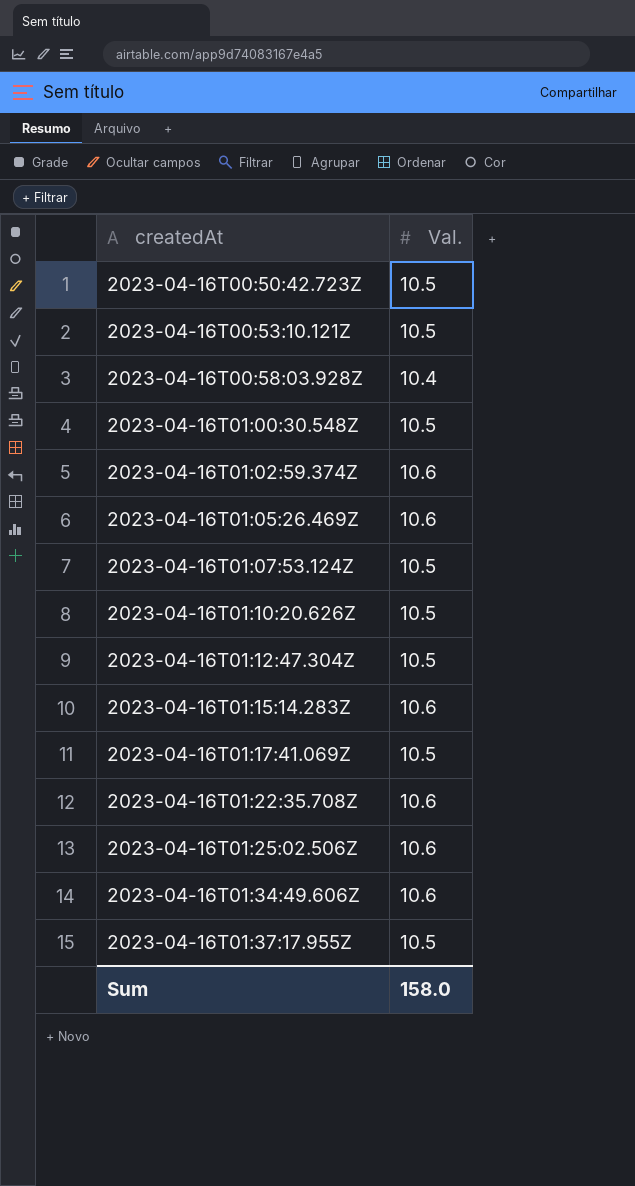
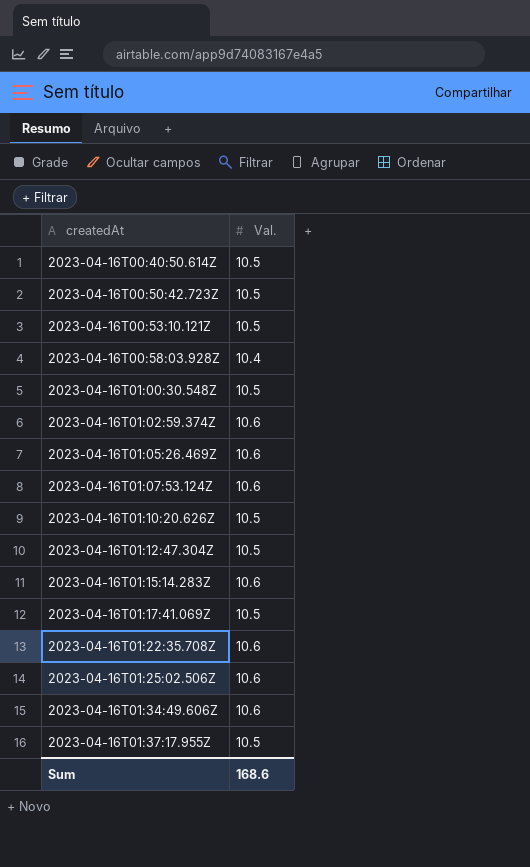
row 2023-04-16T00:40:50.614Z: none -> 10.5
2023-04-16T01:07:53.124Z | Val.: 10.5 -> 10.6
Sum | Val.: 158.0 -> 168.6

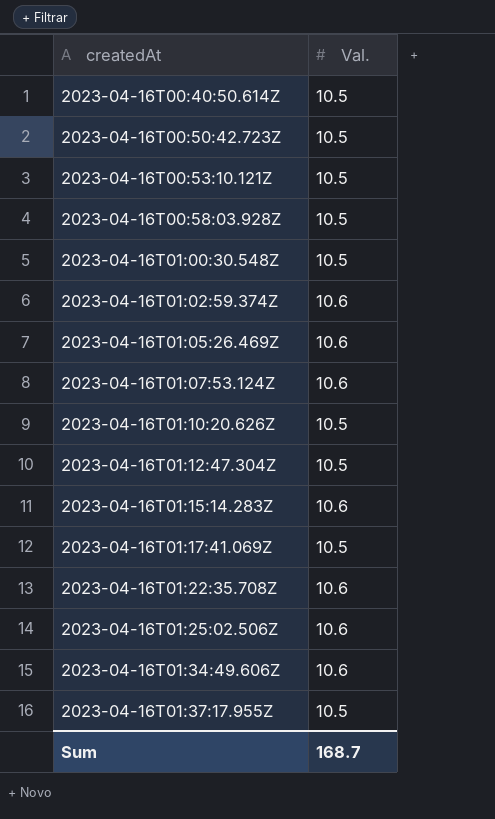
2023-04-16T00:58:03.928Z | Val.: 10.4 -> 10.5
Sum | Val.: 168.6 -> 168.7

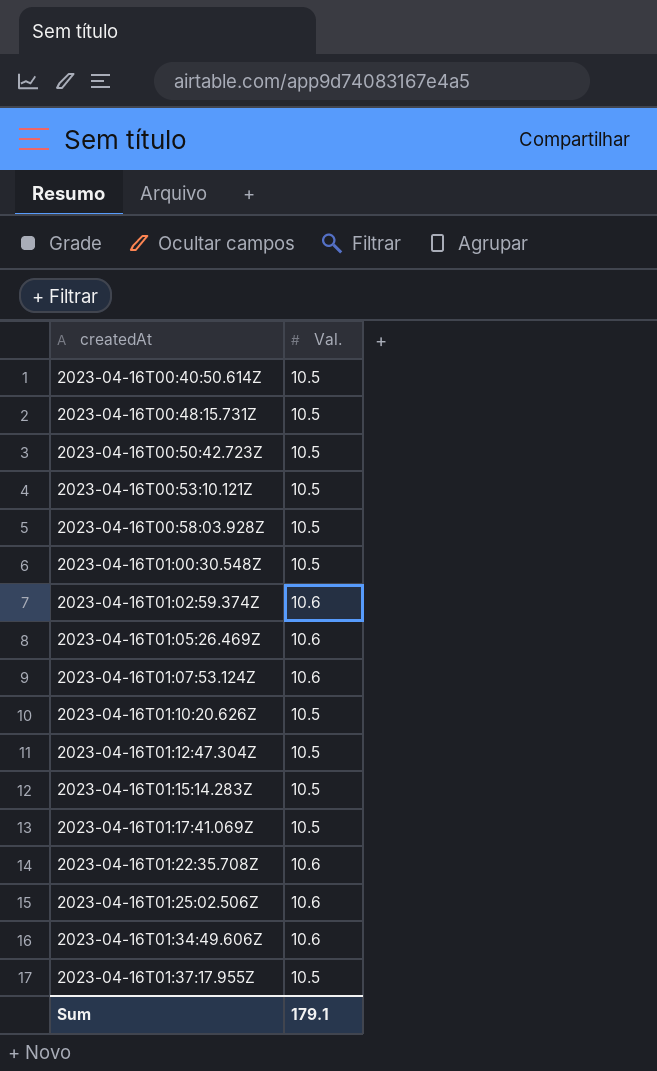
row 2023-04-16T00:48:15.731Z: none -> 10.5
2023-04-16T01:15:14.283Z | Val.: 10.6 -> 10.5
Sum | Val.: 168.7 -> 179.1

